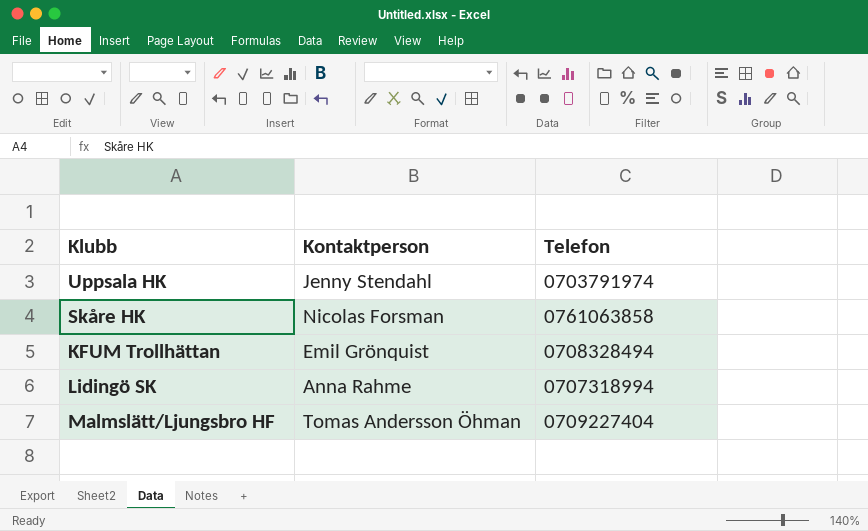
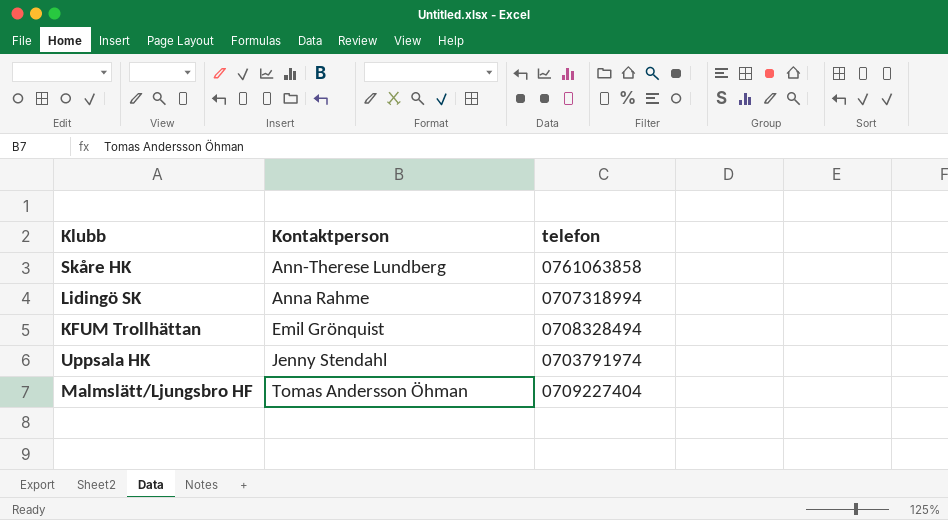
row order: none -> Kontaktperson ascending
column name: Telefon -> telefon
Skåre HK | Kontaktperson: Nicolas Forsman -> Ann-Therese Lundberg

